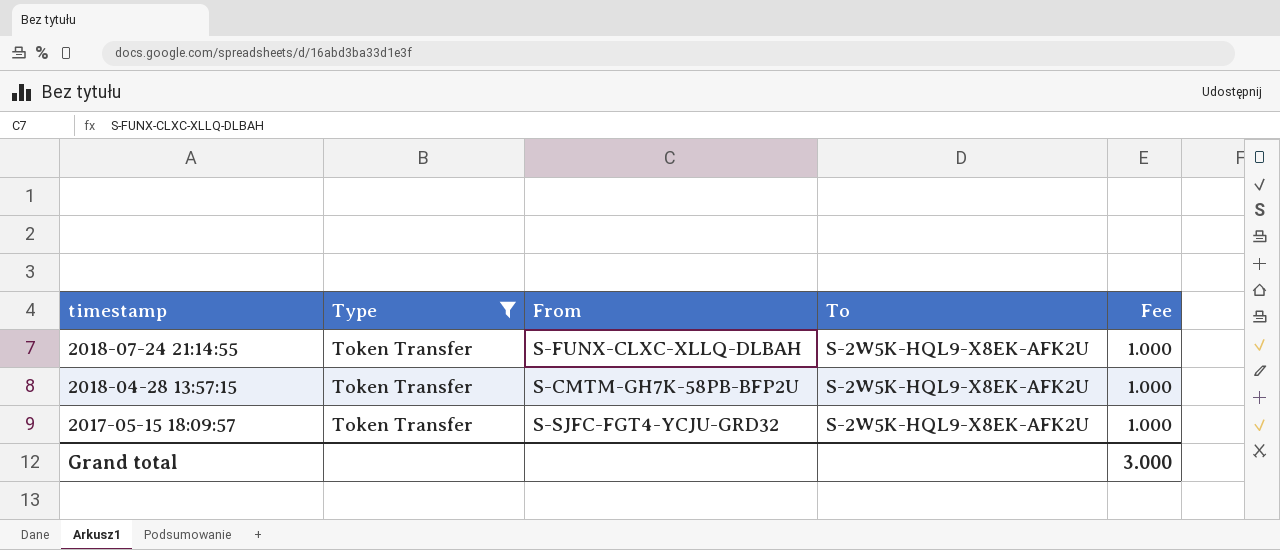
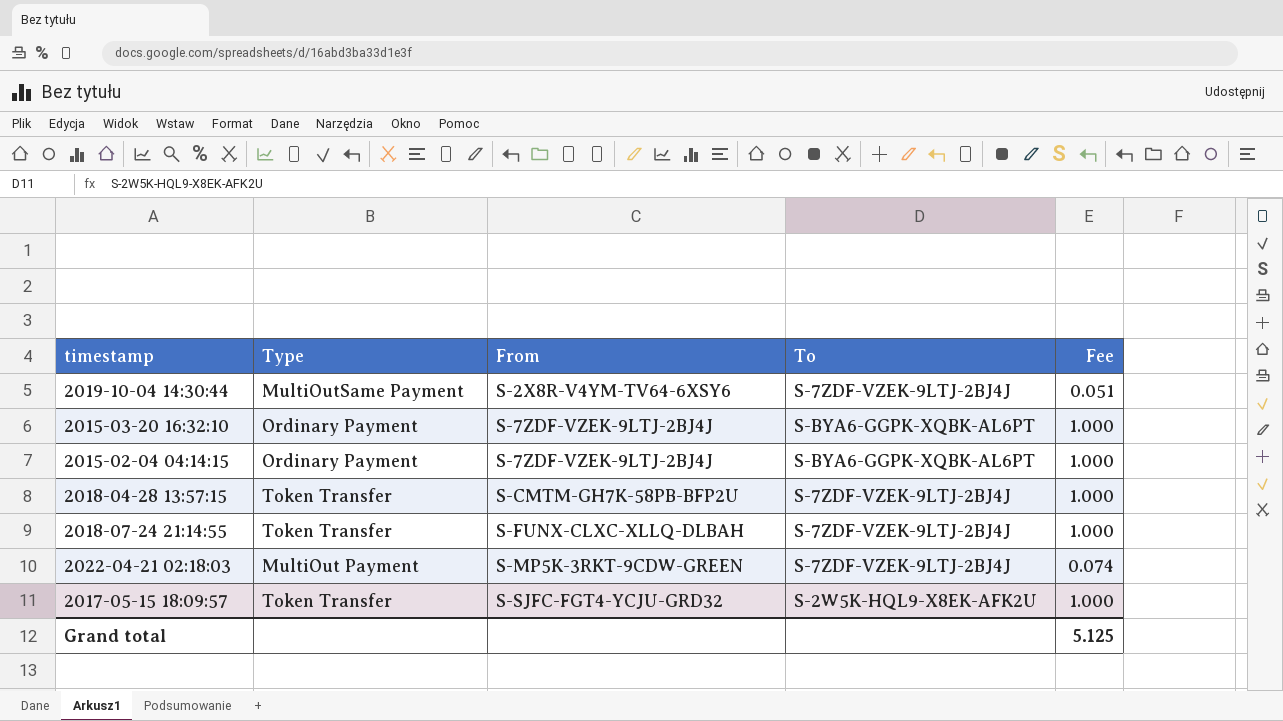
filter: Type = Token Transfer -> none
row order: timestamp descending -> From ascending
2018-04-28 13:57:15 | To: S-2W5K-HQL9-X8EK-AFK2U -> S-7ZDF-VZEK-9LTJ-2BJ4J
2018-07-24 21:14:55 | To: S-2W5K-HQL9-X8EK-AFK2U -> S-7ZDF-VZEK-9LTJ-2BJ4J
Grand total | Fee: 3.000 -> 5.125

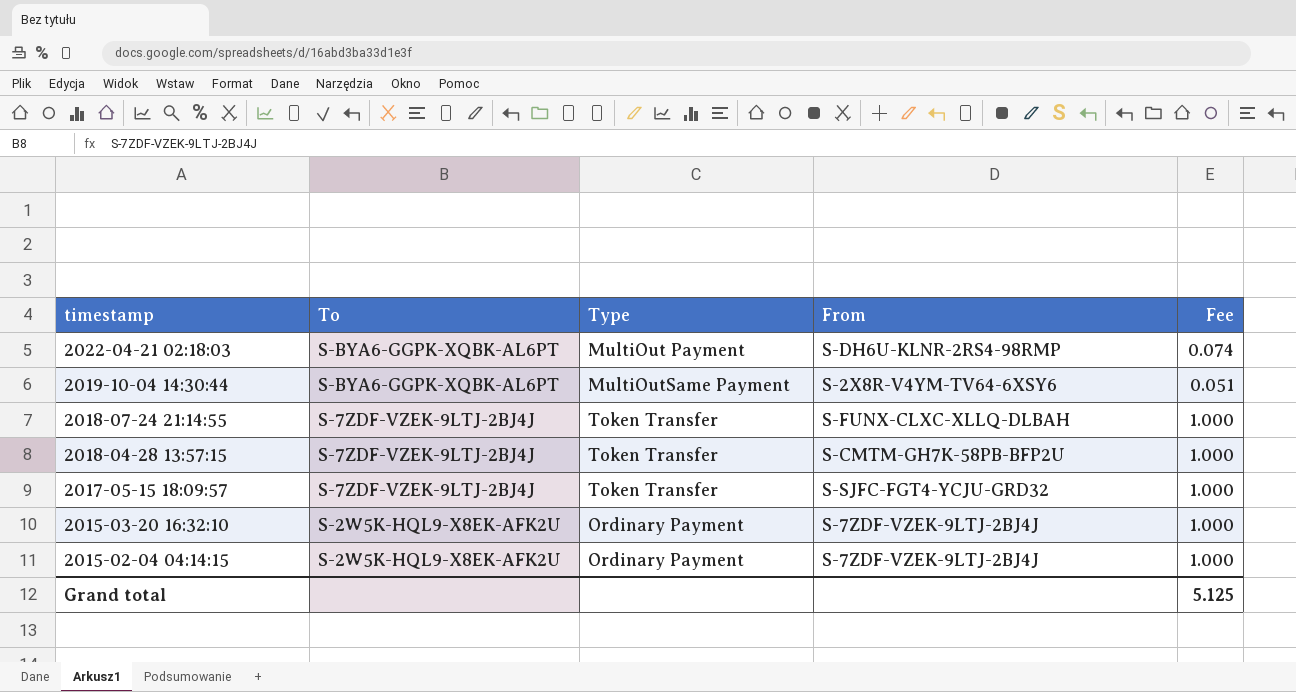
row order: From ascending -> timestamp descending
column To | position: 4 -> 2
2022-04-21 02:18:03 | To: S-7ZDF-VZEK-9LTJ-2BJ4J -> S-BYA6-GGPK-XQBK-AL6PT
2022-04-21 02:18:03 | From: S-MP5K-3RKT-9CDW-GREEN -> S-DH6U-KLNR-2RS4-98RMP
2019-10-04 14:30:44 | To: S-7ZDF-VZEK-9LTJ-2BJ4J -> S-BYA6-GGPK-XQBK-AL6PT
2017-05-15 18:09:57 | To: S-2W5K-HQL9-X8EK-AFK2U -> S-7ZDF-VZEK-9LTJ-2BJ4J
2015-03-20 16:32:10 | To: S-BYA6-GGPK-XQBK-AL6PT -> S-2W5K-HQL9-X8EK-AFK2U
2015-02-04 04:14:15 | To: S-BYA6-GGPK-XQBK-AL6PT -> S-2W5K-HQL9-X8EK-AFK2U

